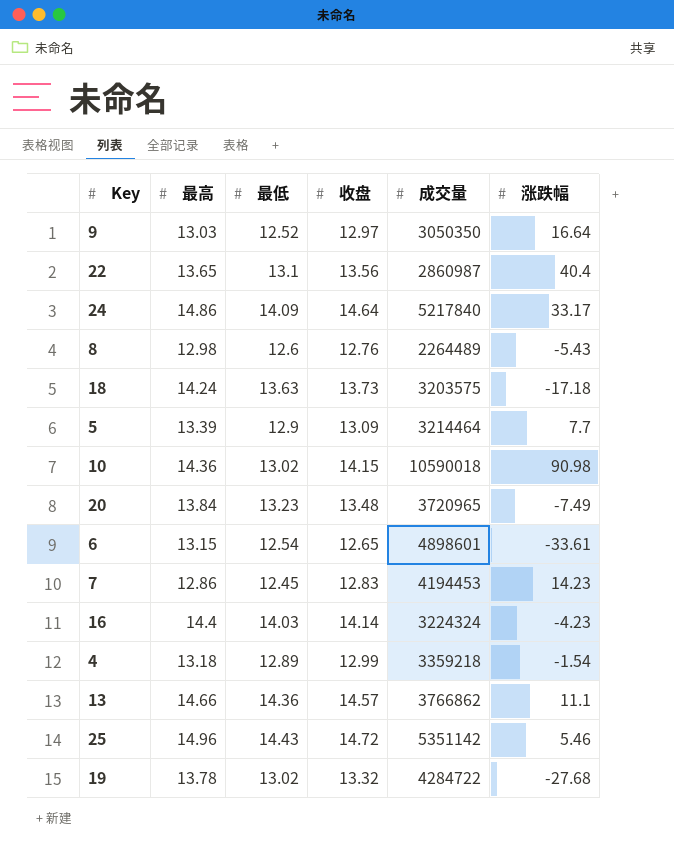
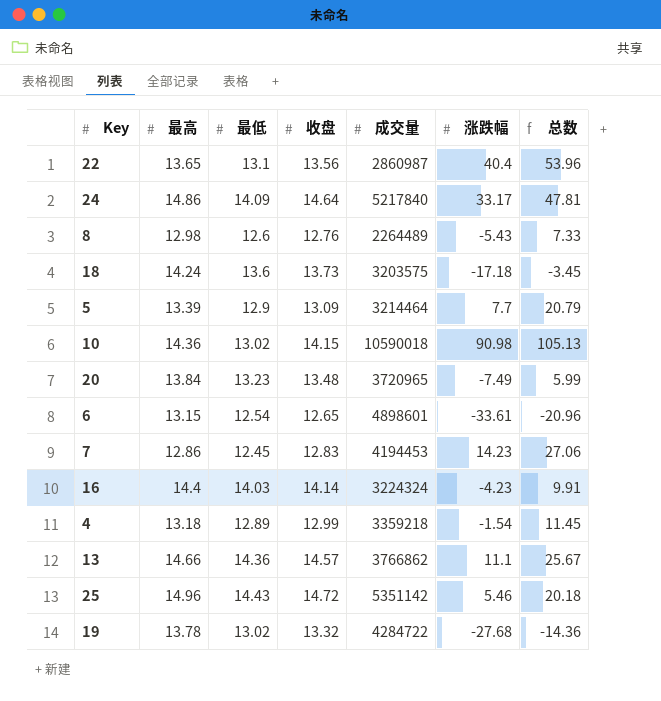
column 总数 | formula: none -> [收盘] + [涨跌幅]
row 9: 13.03 | 12.52 | 12.97 | 3050350 | 16.64 -> none
18 | 最低: 13.63 -> 13.6

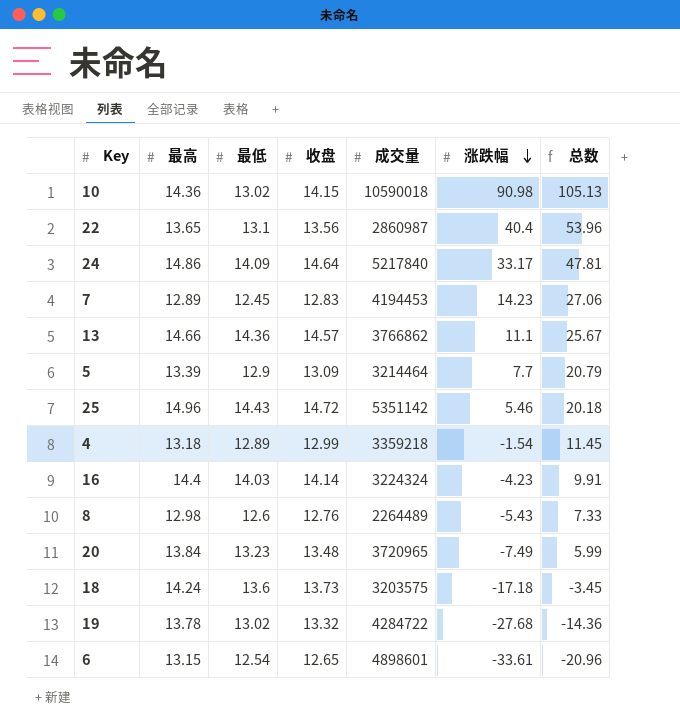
row order: none -> 涨跌幅 descending
7 | 最高: 12.86 -> 12.89

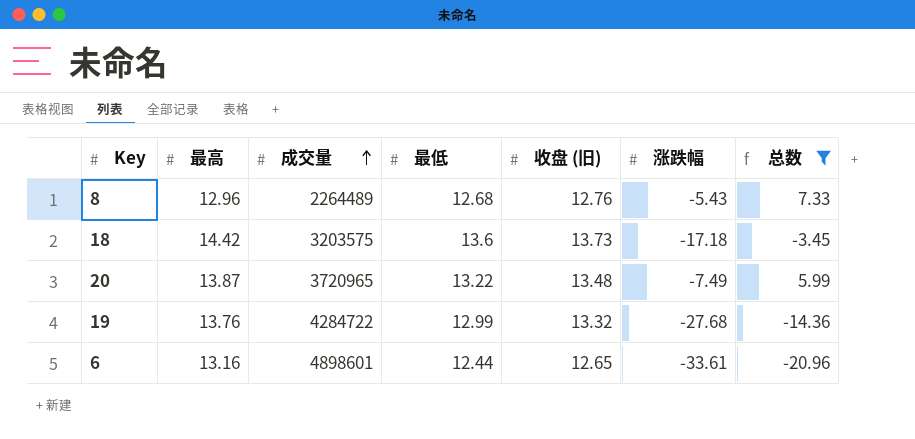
filter: none -> 总数 <= 7.33
row order: 涨跌幅 descending -> 成交量 ascending
column 成交量 | position: 5 -> 3
column name: 收盘 -> 收盘 (旧)
8 | 最高: 12.98 -> 12.96
8 | 最低: 12.6 -> 12.68
18 | 最高: 14.24 -> 14.42
20 | 最高: 13.84 -> 13.87
20 | 最低: 13.23 -> 13.22
19 | 最高: 13.78 -> 13.76
19 | 最低: 13.02 -> 12.99
6 | 最高: 13.15 -> 13.16
6 | 最低: 12.54 -> 12.44

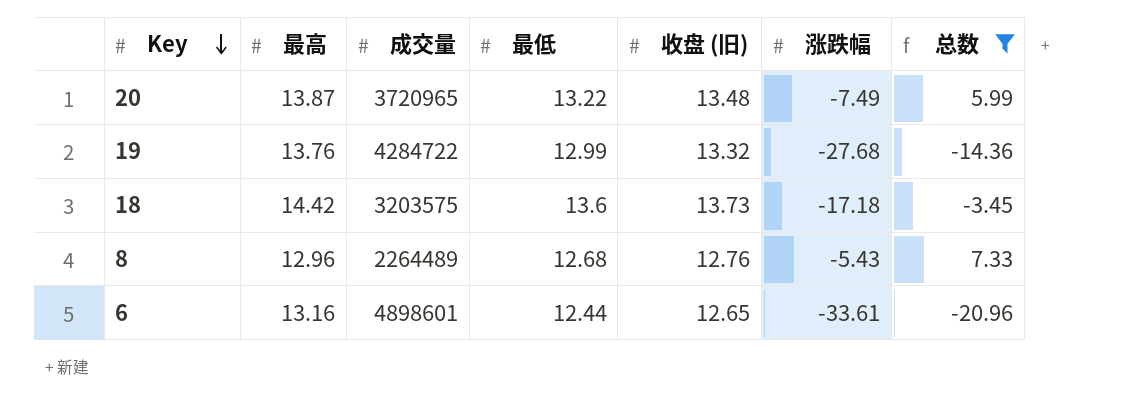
row order: 成交量 ascending -> Key descending

